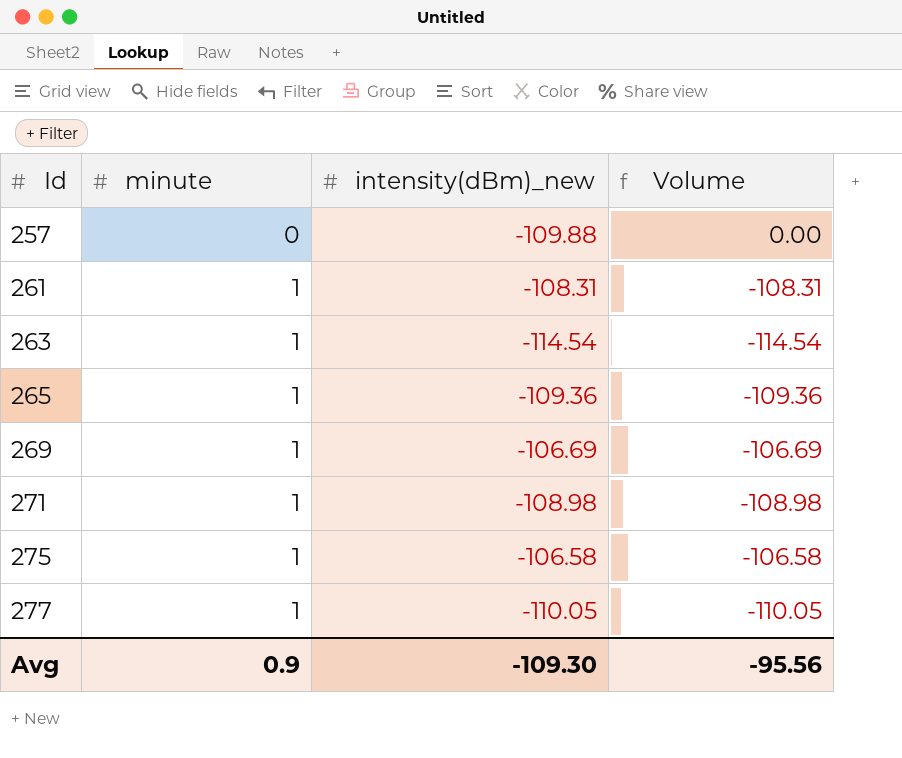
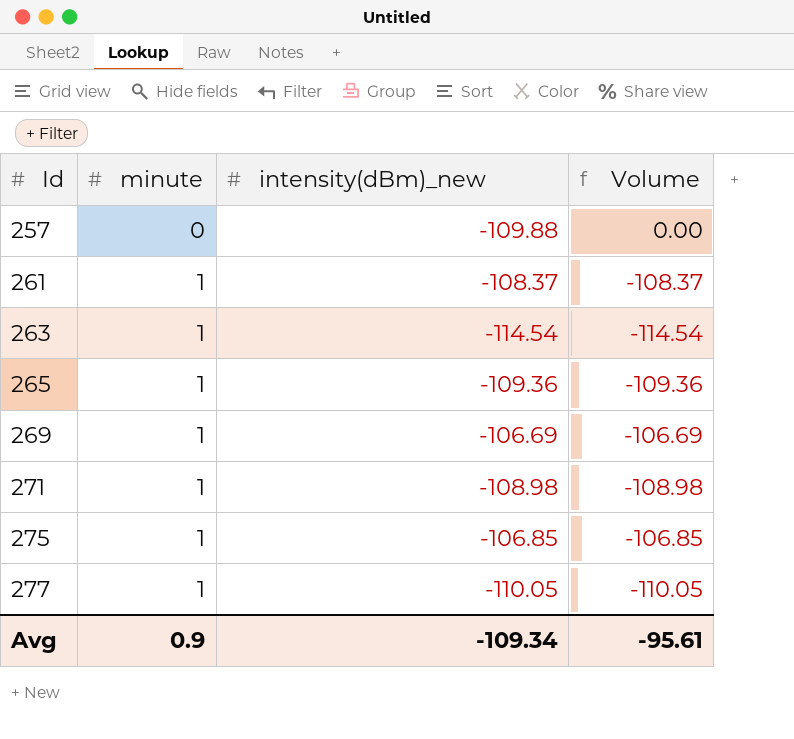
261 | intensity(dBm)_new: -108.31 -> -108.37
261 | Volume: -108.31 -> -108.37
275 | intensity(dBm)_new: -106.58 -> -106.85
275 | Volume: -106.58 -> -106.85
Avg | intensity(dBm)_new: -109.30 -> -109.34
Avg | Volume: -95.56 -> -95.61

